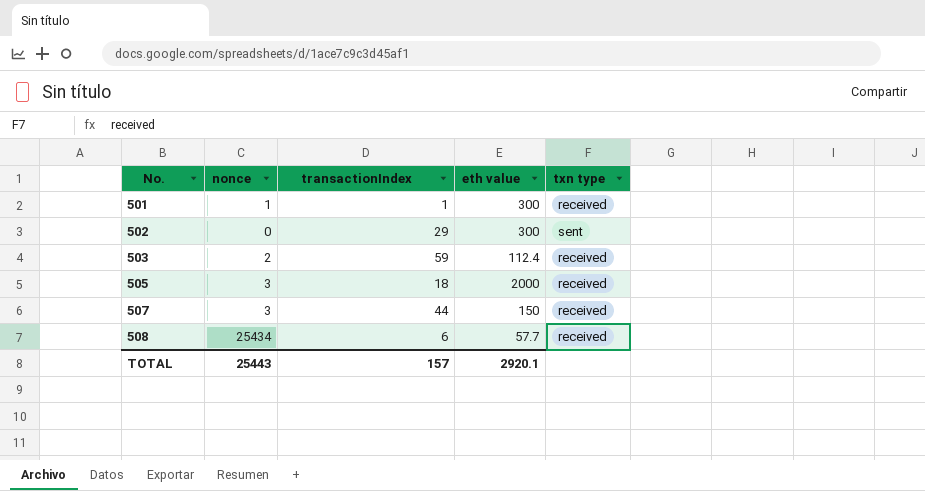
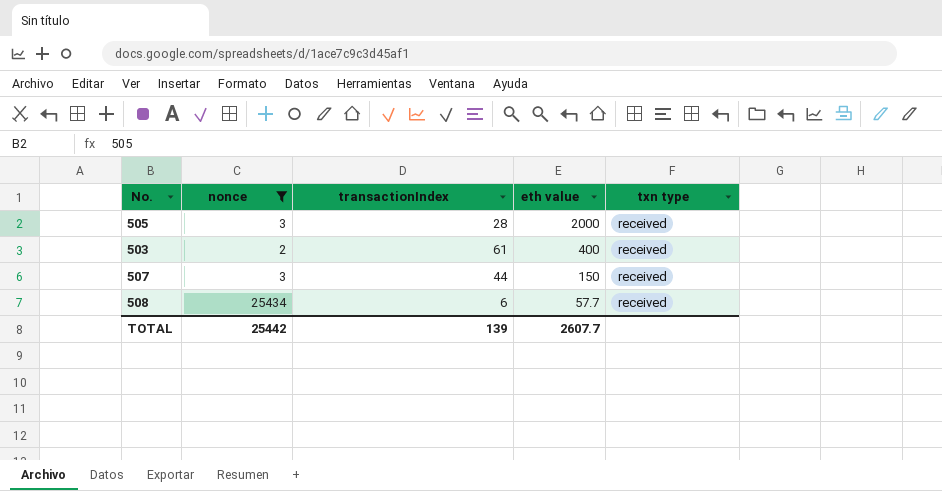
filter: none -> nonce >= 2
row order: No. ascending -> eth value descending
505 | transactionIndex: 18 -> 28
503 | transactionIndex: 59 -> 61
503 | eth value: 112.4 -> 400
TOTAL | nonce: 25443 -> 25442
TOTAL | transactionIndex: 157 -> 139
TOTAL | eth value: 2920.1 -> 2607.7

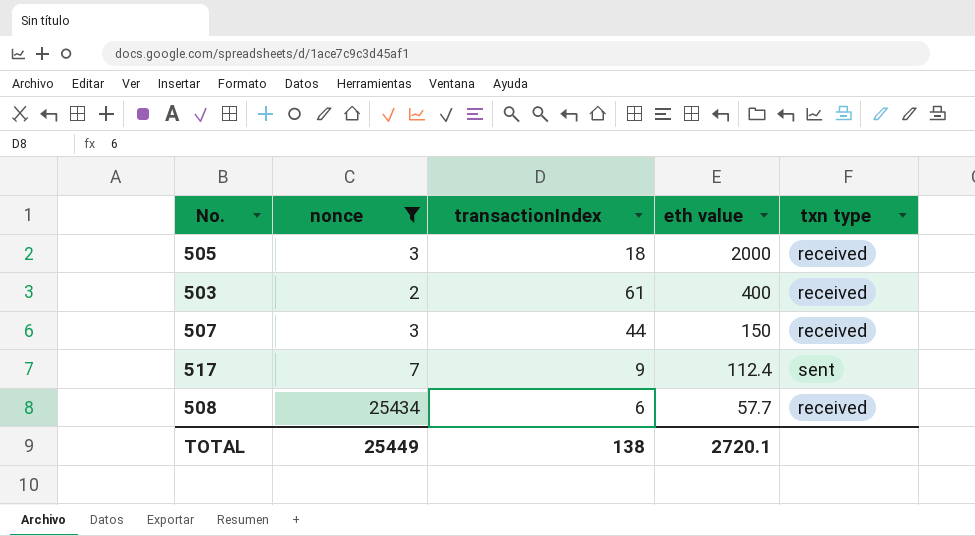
505 | transactionIndex: 28 -> 18
row 517: none -> 7 | 9 | 112.4 | sent
TOTAL | nonce: 25442 -> 25449
TOTAL | transactionIndex: 139 -> 138
TOTAL | eth value: 2607.7 -> 2720.1

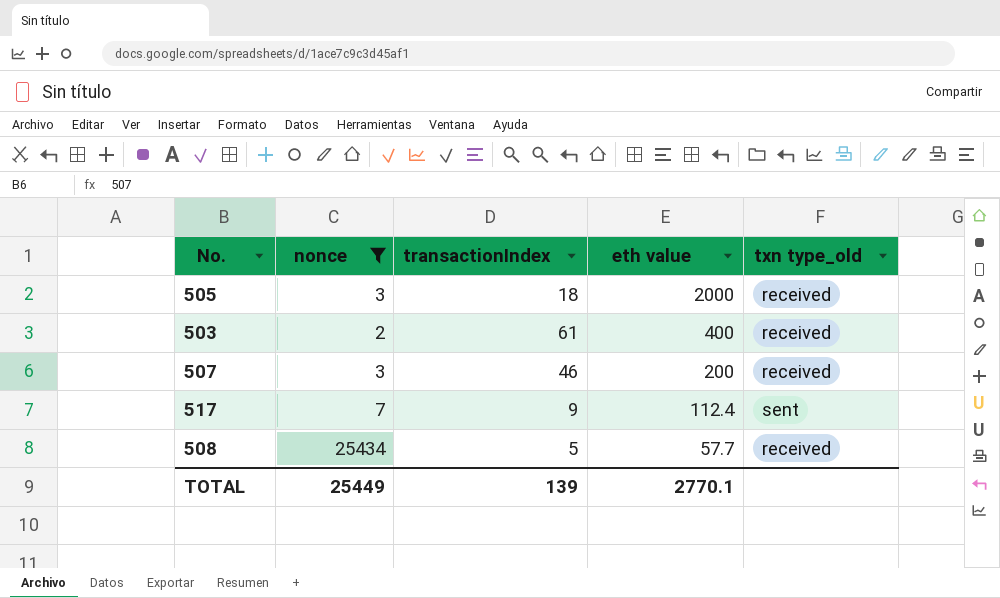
column name: txn type -> txn type_old
507 | transactionIndex: 44 -> 46
507 | eth value: 150 -> 200
508 | transactionIndex: 6 -> 5
TOTAL | transactionIndex: 138 -> 139
TOTAL | eth value: 2720.1 -> 2770.1

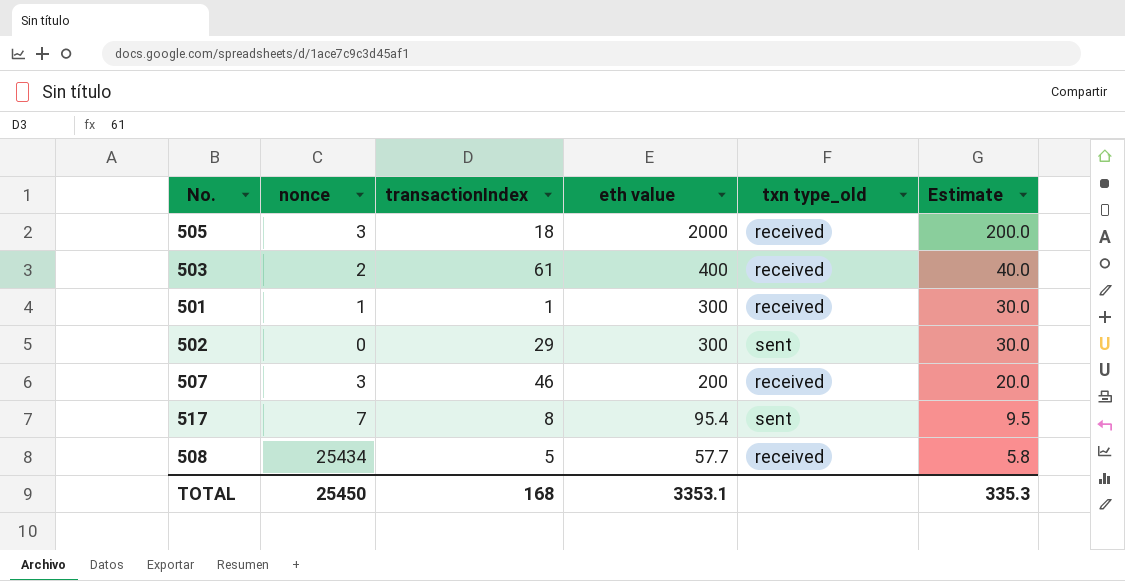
filter: nonce >= 2 -> none
column Estimate | formula: none -> [eth value] * 0.1
517 | transactionIndex: 9 -> 8
517 | eth value: 112.4 -> 95.4
TOTAL | nonce: 25449 -> 25450
TOTAL | transactionIndex: 139 -> 168
TOTAL | eth value: 2770.1 -> 3353.1

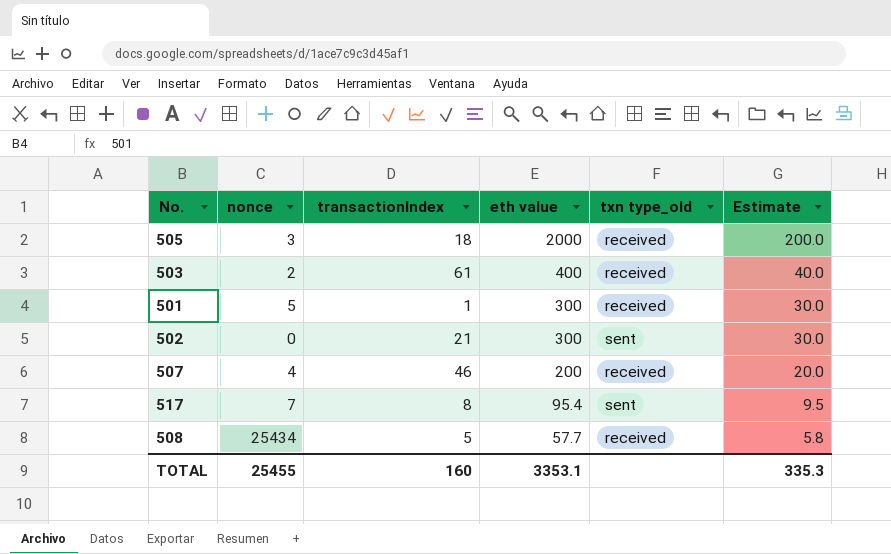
501 | nonce: 1 -> 5
502 | transactionIndex: 29 -> 21
507 | nonce: 3 -> 4
TOTAL | nonce: 25450 -> 25455
TOTAL | transactionIndex: 168 -> 160

